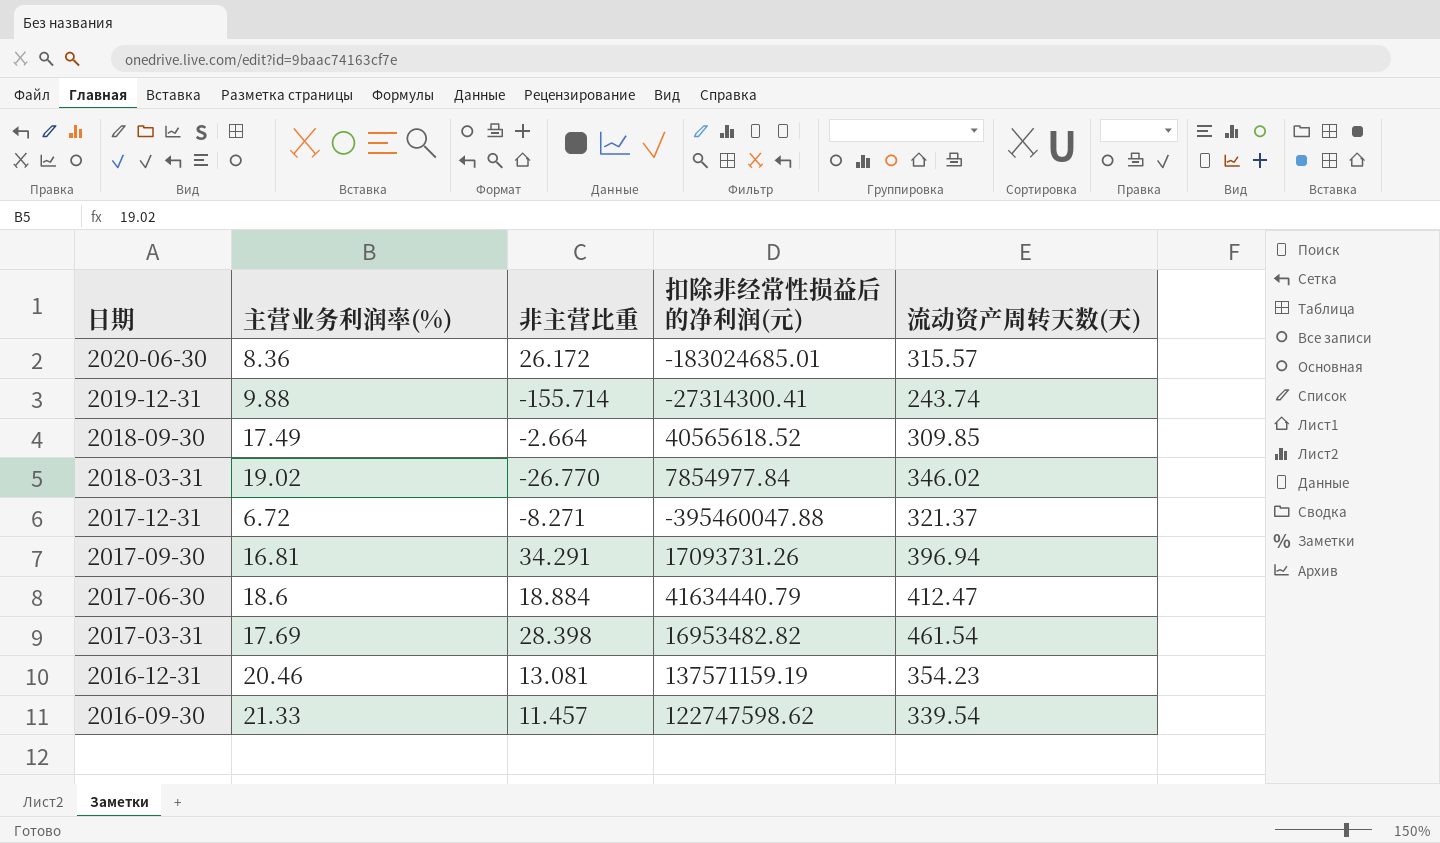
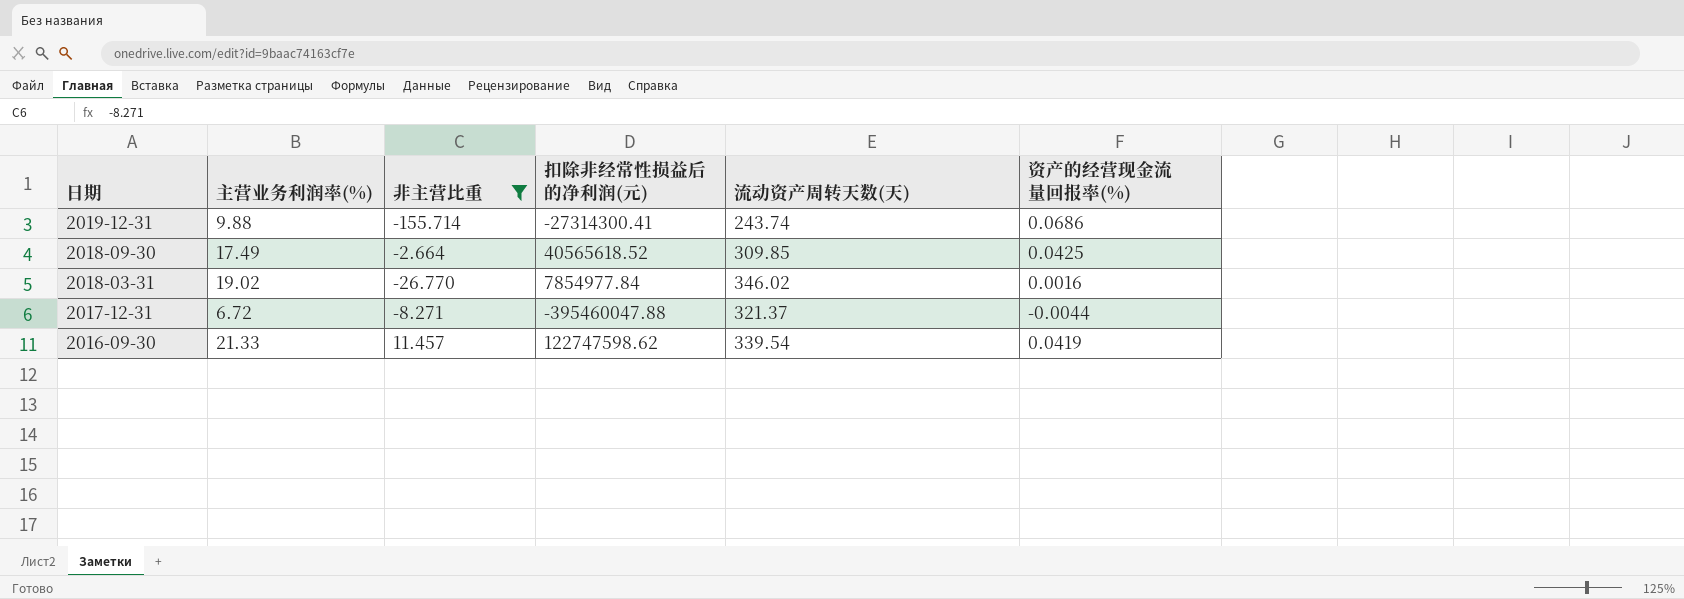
filter: none -> 非主营比重 <= 11.457
column 资产的经营现金流量回报率(%) | position: none -> 6

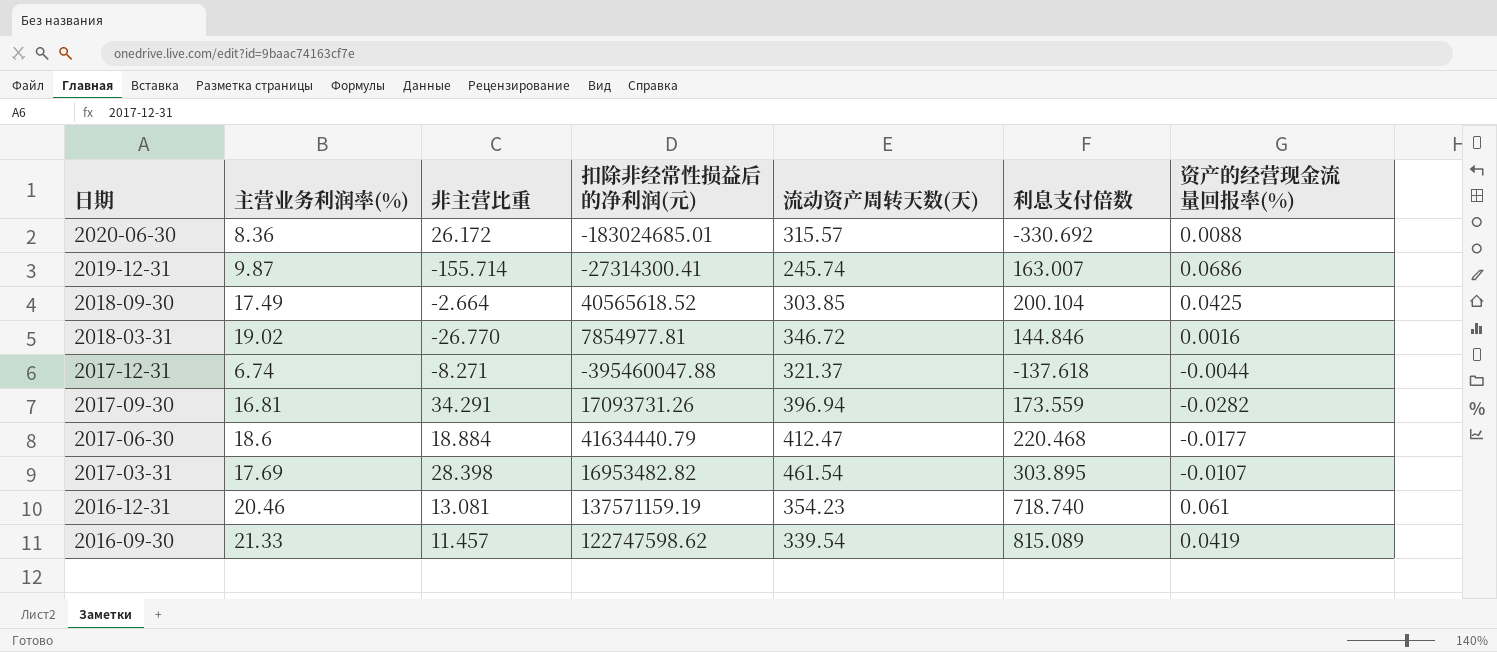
filter: 非主营比重 <= 11.457 -> none
column 利息支付倍数 | position: none -> 6
2019-12-31 | 主营业务利润率(%): 9.88 -> 9.87
2019-12-31 | 流动资产周转天数(天): 243.74 -> 245.74
2018-09-30 | 流动资产周转天数(天): 309.85 -> 303.85
2018-03-31 | 扣除非经常性损益后的净利润(元): 7854977.84 -> 7854977.81
2018-03-31 | 流动资产周转天数(天): 346.02 -> 346.72
2017-12-31 | 主营业务利润率(%): 6.72 -> 6.74

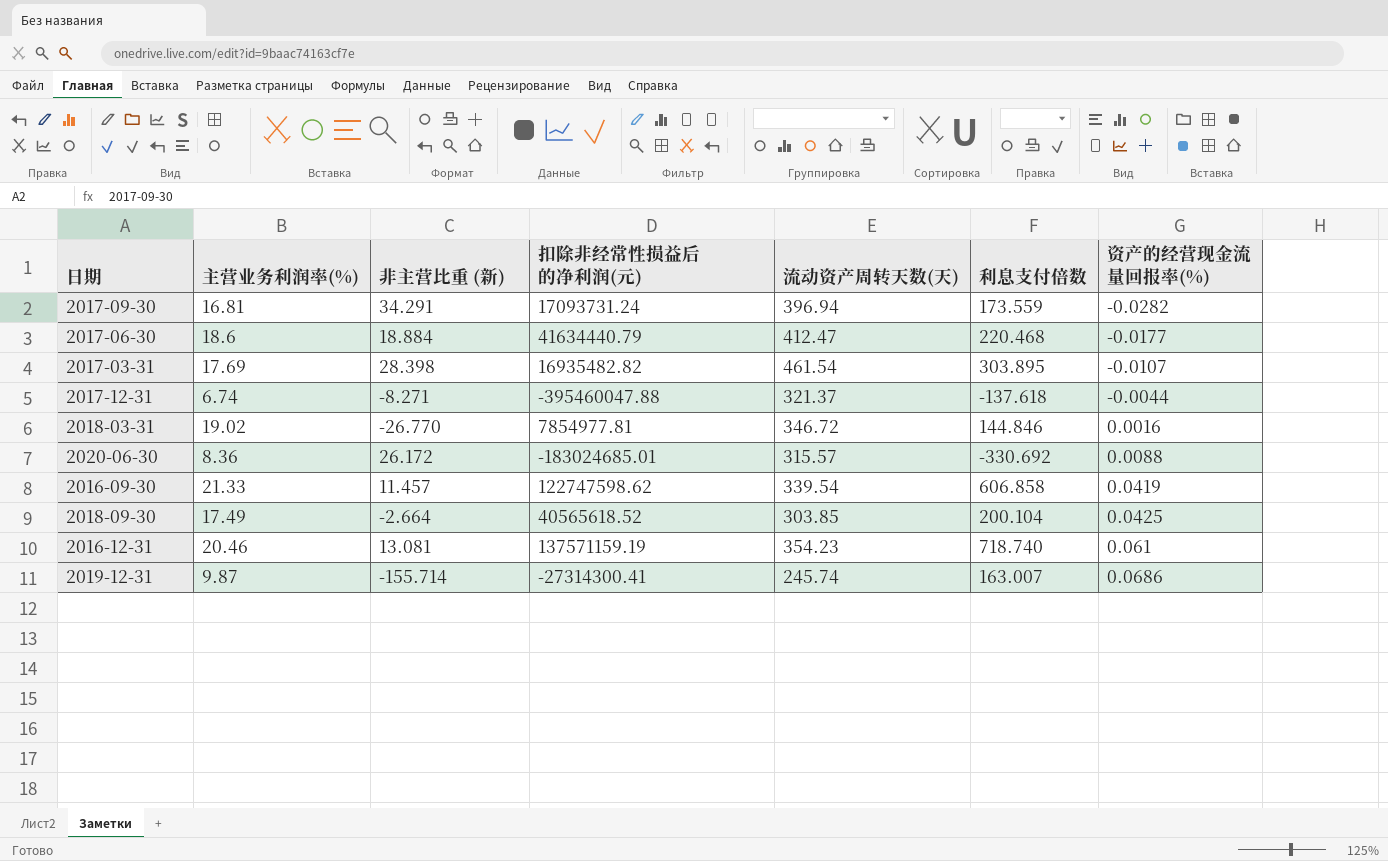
row order: 日期 descending -> 资产的经营现金流量回报率(%) ascending
column name: 非主营比重 -> 非主营比重 (新)
2017-09-30 | 扣除非经常性损益后的净利润(元): 17093731.26 -> 17093731.24
2017-03-31 | 扣除非经常性损益后的净利润(元): 16953482.82 -> 16935482.82
2016-09-30 | 利息支付倍数: 815.089 -> 606.858

